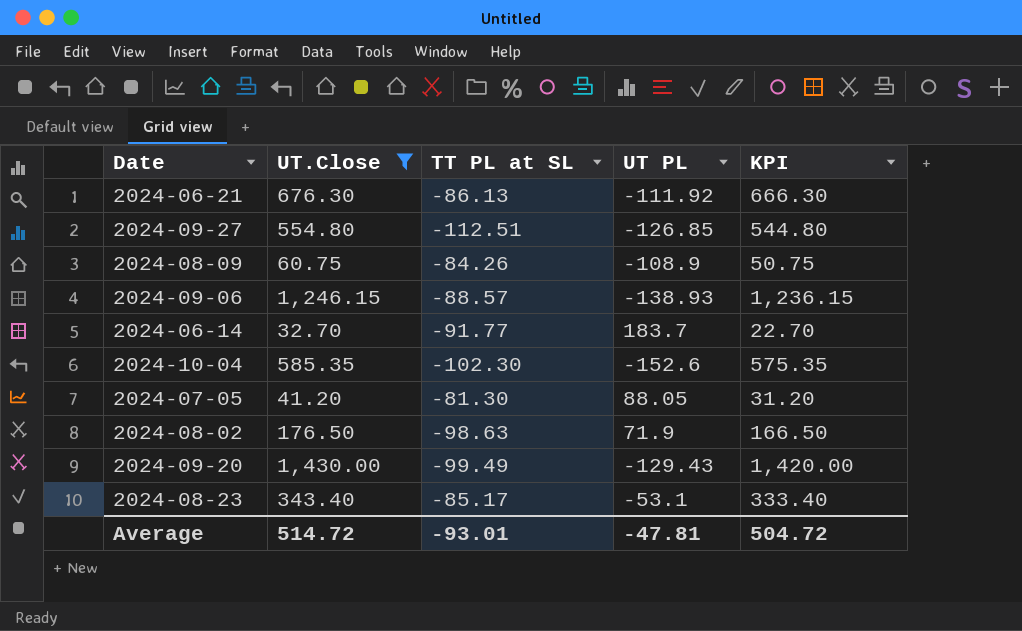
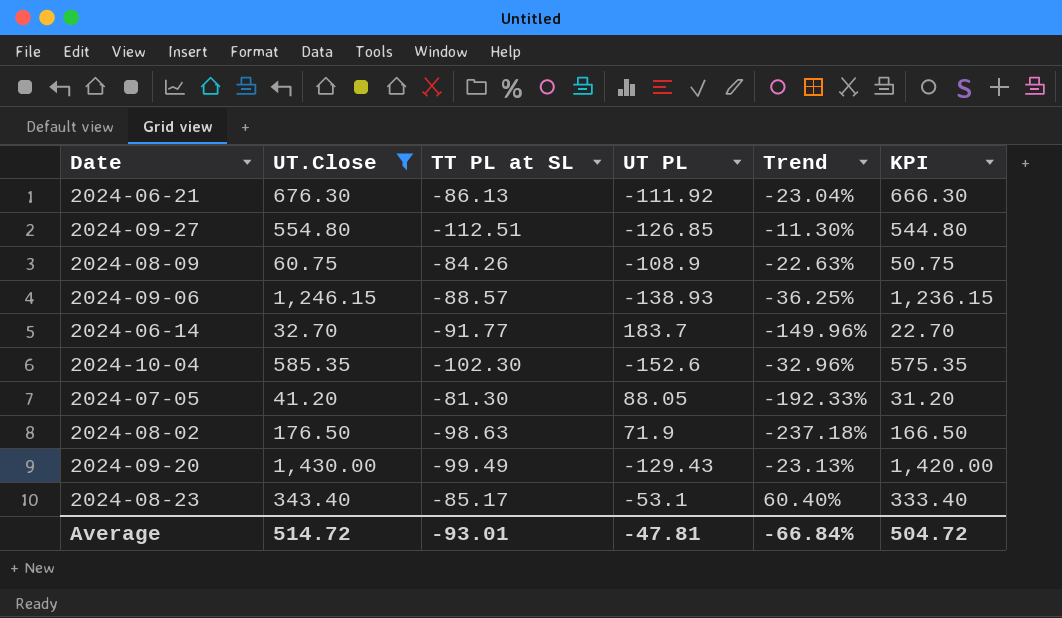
column Trend | formula: none -> ([TT PL at SL] - [UT PL]) / [UT PL]

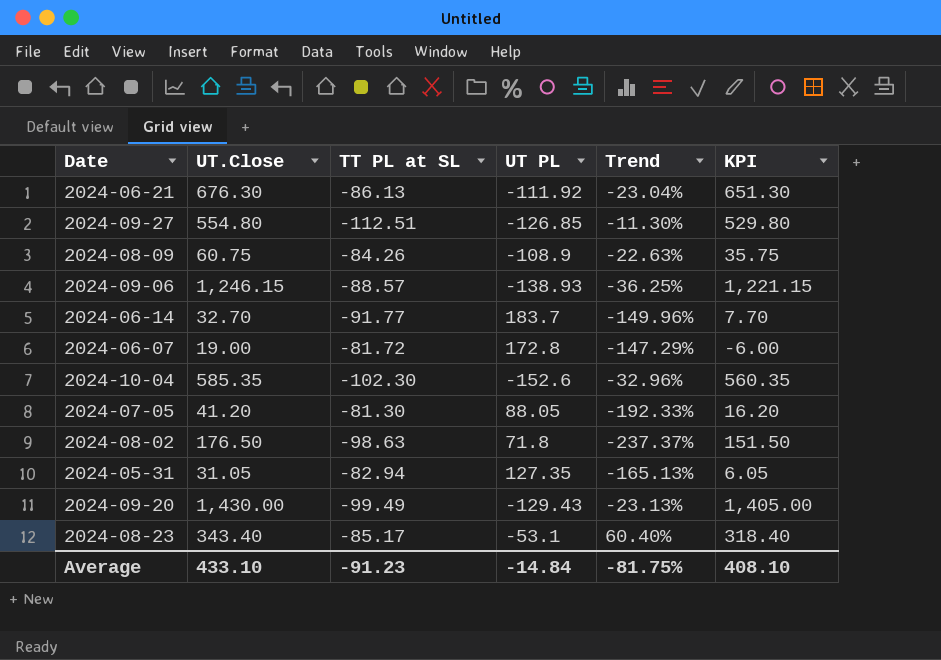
filter: UT.Close >= 32.70 -> none
column KPI | formula: [UT.Close] - 10 -> [UT.Close] - 25
2024-08-02 | UT PL: 71.9 -> 71.8
2024-08-02 | Trend: -237.18% -> -237.37%
Average | UT.Close: 514.72 -> 433.10
Average | TT PL at SL: -93.01 -> -91.23
Average | UT PL: -47.81 -> -14.84
Average | Trend: -66.84% -> -81.75%
Average | KPI: 504.72 -> 408.10

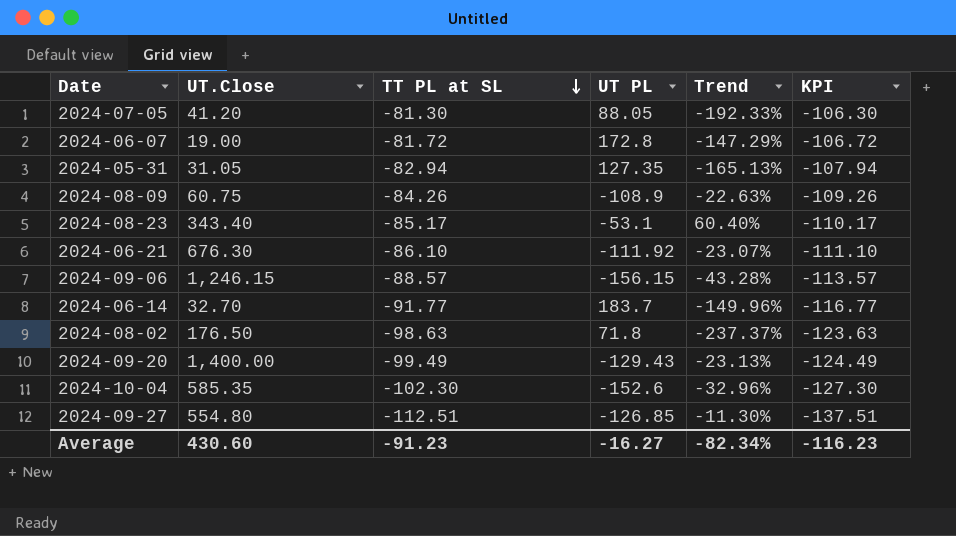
row order: none -> TT PL at SL descending
column KPI | formula: [UT.Close] - 25 -> [TT PL at SL] - 25
2024-06-21 | TT PL at SL: -86.13 -> -86.10
2024-06-21 | Trend: -23.04% -> -23.07%
2024-09-06 | UT PL: -138.93 -> -156.15
2024-09-06 | Trend: -36.25% -> -43.28%
2024-09-20 | UT.Close: 1,430.00 -> 1,400.00
Average | UT.Close: 433.10 -> 430.60
Average | UT PL: -14.84 -> -16.27
Average | Trend: -81.75% -> -82.34%
Average | KPI: 408.10 -> -116.23

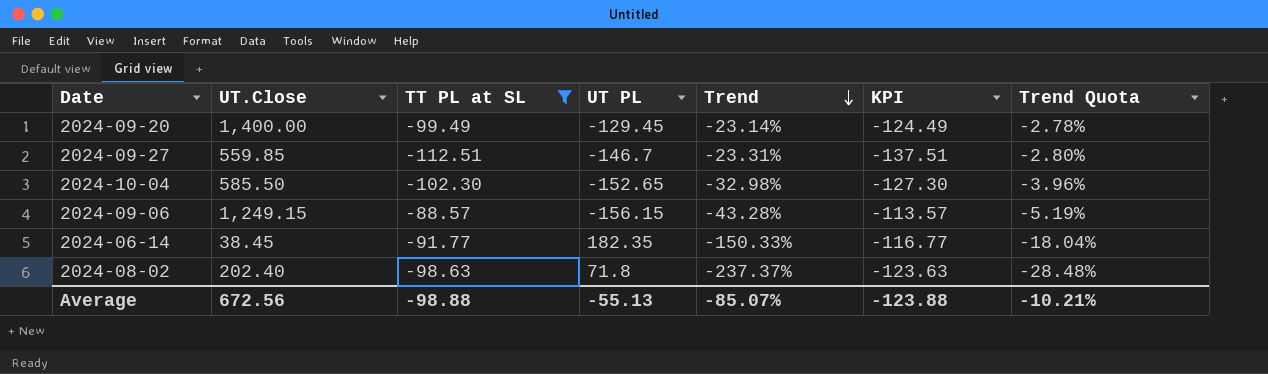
filter: none -> TT PL at SL <= -88.57
row order: TT PL at SL descending -> Trend descending
column Trend Quota | formula: none -> [Trend] * 0.12
2024-09-20 | UT PL: -129.43 -> -129.45
2024-09-20 | Trend: -23.13% -> -23.14%
2024-09-27 | UT.Close: 554.80 -> 559.85
2024-09-27 | UT PL: -126.85 -> -146.7
2024-09-27 | Trend: -11.30% -> -23.31%
2024-10-04 | UT.Close: 585.35 -> 585.50
2024-10-04 | UT PL: -152.6 -> -152.65
2024-10-04 | Trend: -32.96% -> -32.98%
2024-09-06 | UT.Close: 1,246.15 -> 1,249.15
2024-06-14 | UT.Close: 32.70 -> 38.45
2024-06-14 | UT PL: 183.7 -> 182.35
2024-06-14 | Trend: -149.96% -> -150.33%
2024-08-02 | UT.Close: 176.50 -> 202.40
Average | UT.Close: 430.60 -> 672.56
Average | TT PL at SL: -91.23 -> -98.88
Average | UT PL: -16.27 -> -55.13
Average | Trend: -82.34% -> -85.07%
Average | KPI: -116.23 -> -123.88

